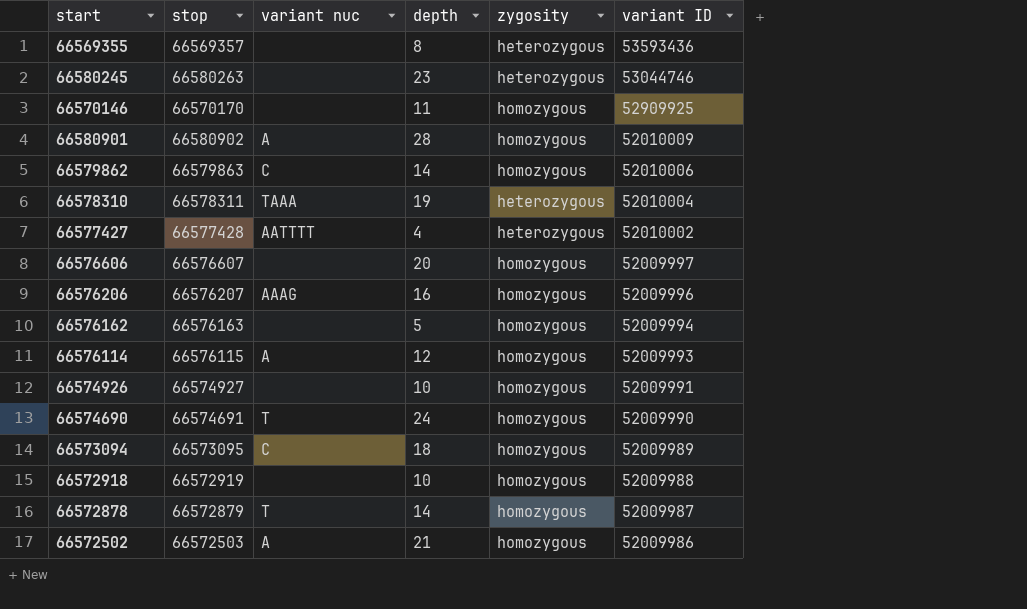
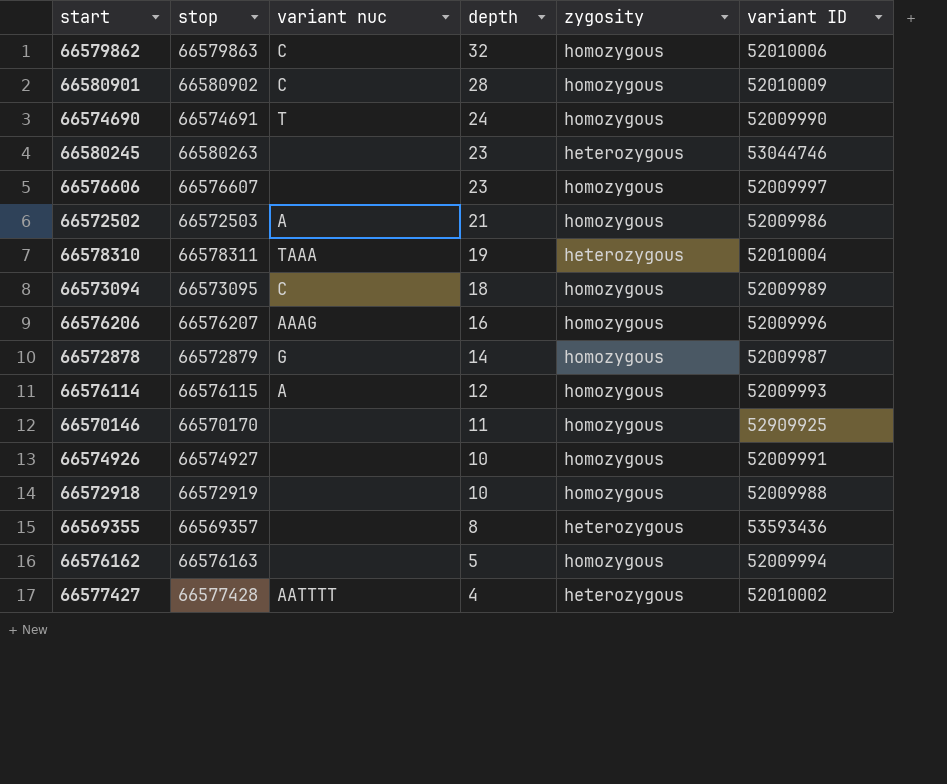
row order: variant ID descending -> depth descending
66579862 | depth: 14 -> 32
66580901 | variant nuc: A -> C
66576606 | depth: 20 -> 23
66572878 | variant nuc: T -> G

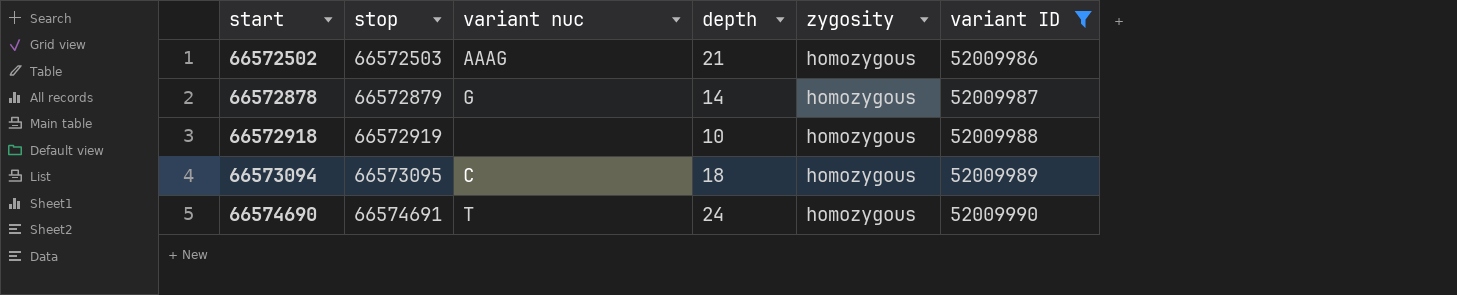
filter: none -> variant ID <= 52009990
row order: depth descending -> start ascending
66572502 | variant nuc: A -> AAAG

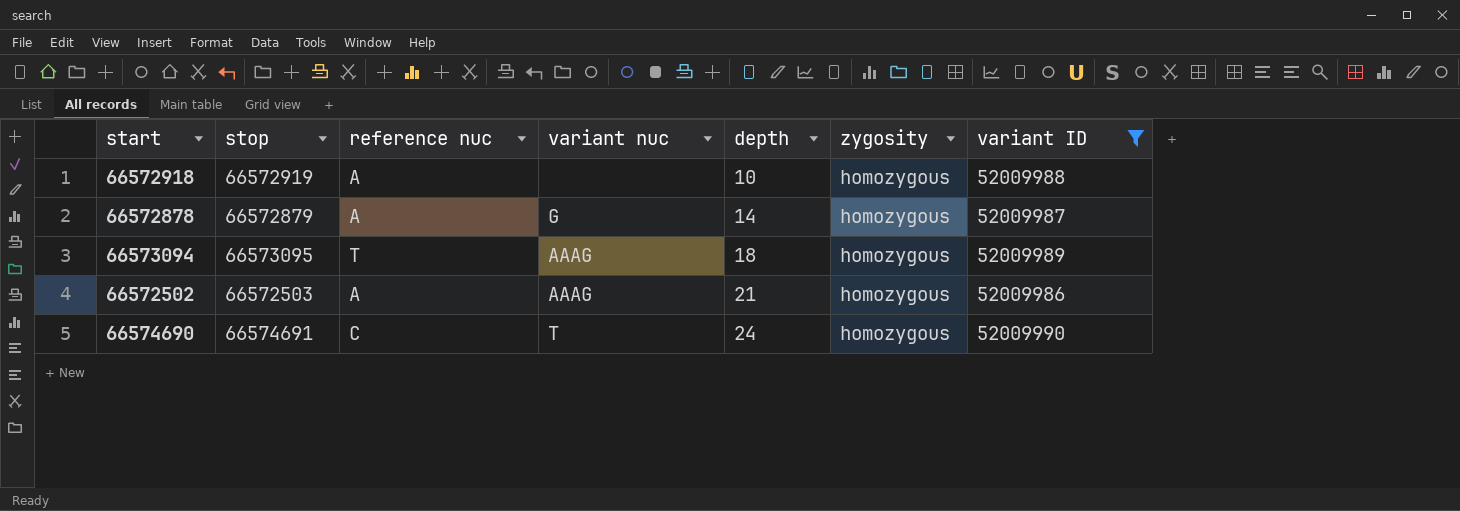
row order: start ascending -> depth ascending
column reference nuc | position: none -> 3
66573094 | variant nuc: C -> AAAG

